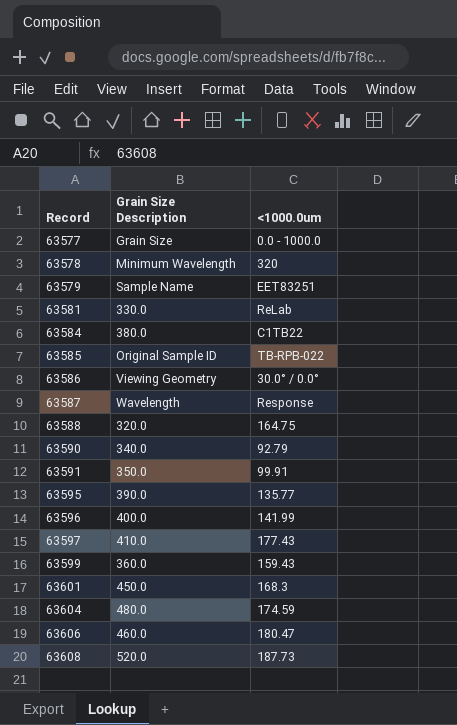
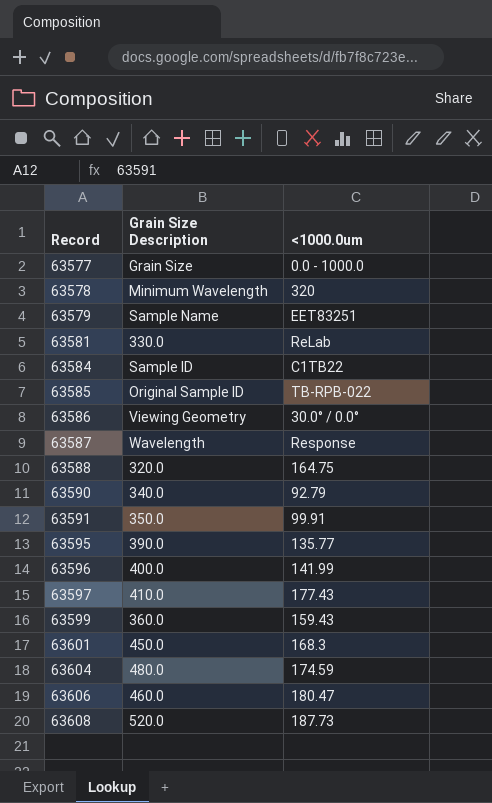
63584 | Grain Size Description: 380.0 -> Sample ID

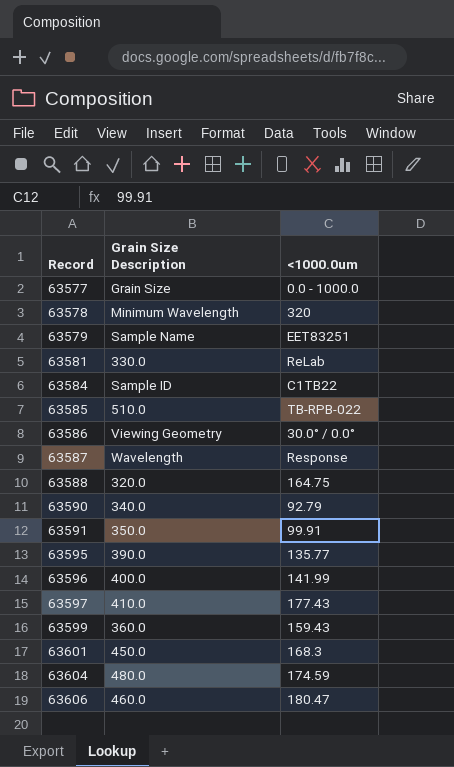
row 63608: 520.0 | 187.73 -> none
63585 | Grain Size Description: Original Sample ID -> 510.0

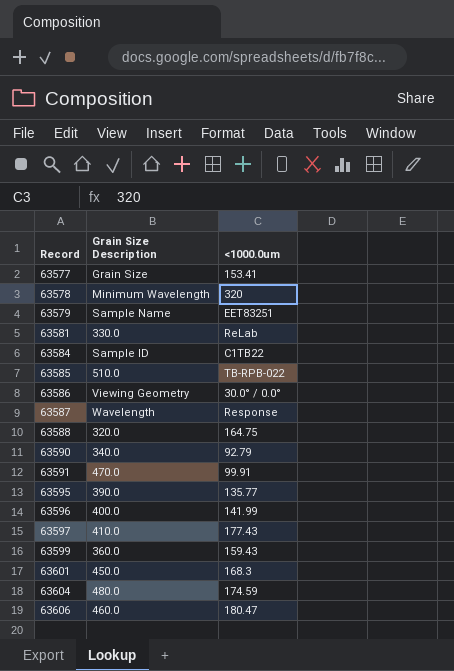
63577 | <1000.0um: 0.0 - 1000.0 -> 153.41
63591 | Grain Size Description: 350.0 -> 470.0

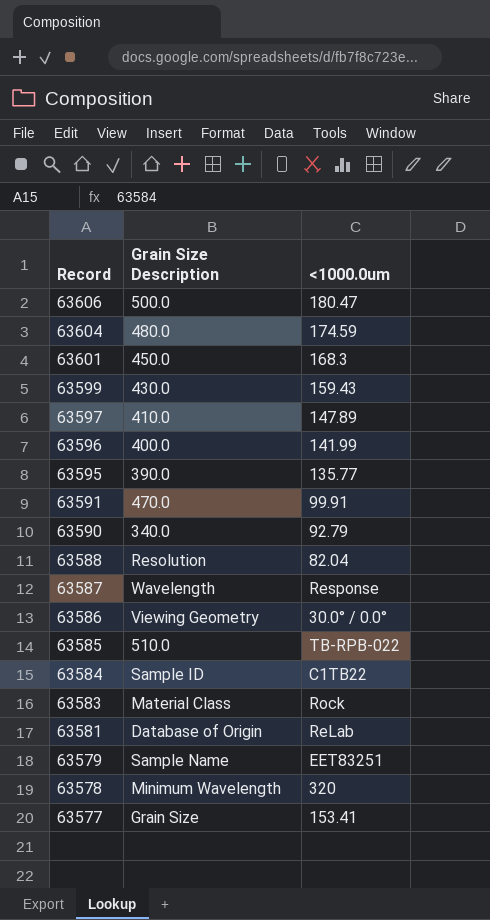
row order: Record ascending -> Record descending
63606 | Grain Size Description: 460.0 -> 500.0
63599 | Grain Size Description: 360.0 -> 430.0
63597 | <1000.0um: 177.43 -> 147.89
63588 | Grain Size Description: 320.0 -> Resolution
63588 | <1000.0um: 164.75 -> 82.04
row 63583: none -> Material Class | Rock
63581 | Grain Size Description: 330.0 -> Database of Origin

